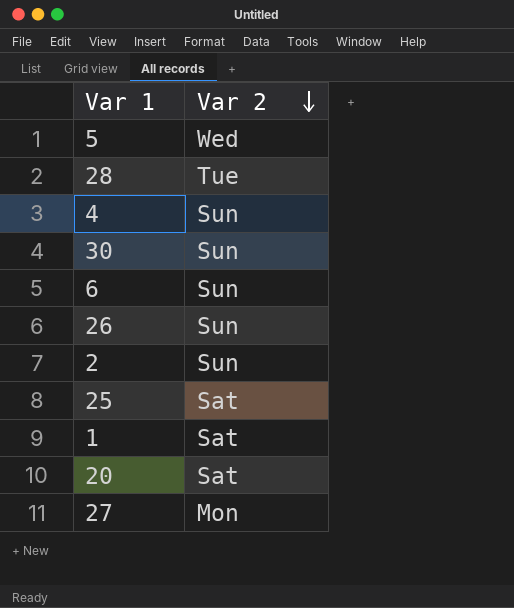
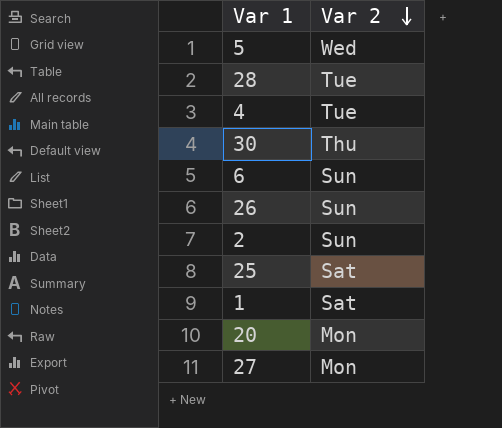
4 | Var 2: Sun -> Tue
30 | Var 2: Sun -> Thu
20 | Var 2: Sat -> Mon

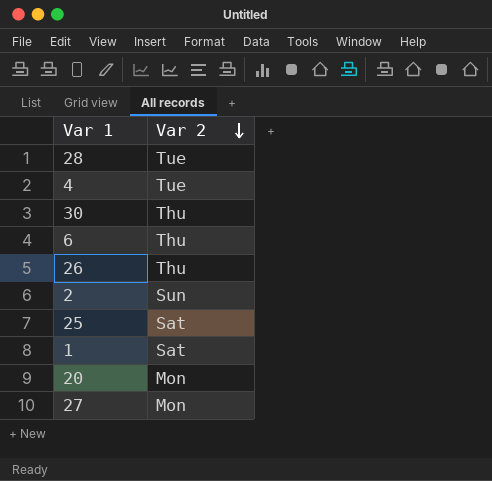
row 5: Wed -> none
6 | Var 2: Sun -> Thu
26 | Var 2: Sun -> Thu

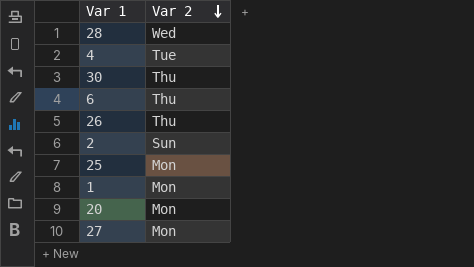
28 | Var 2: Tue -> Wed
25 | Var 2: Sat -> Mon
1 | Var 2: Sat -> Mon

